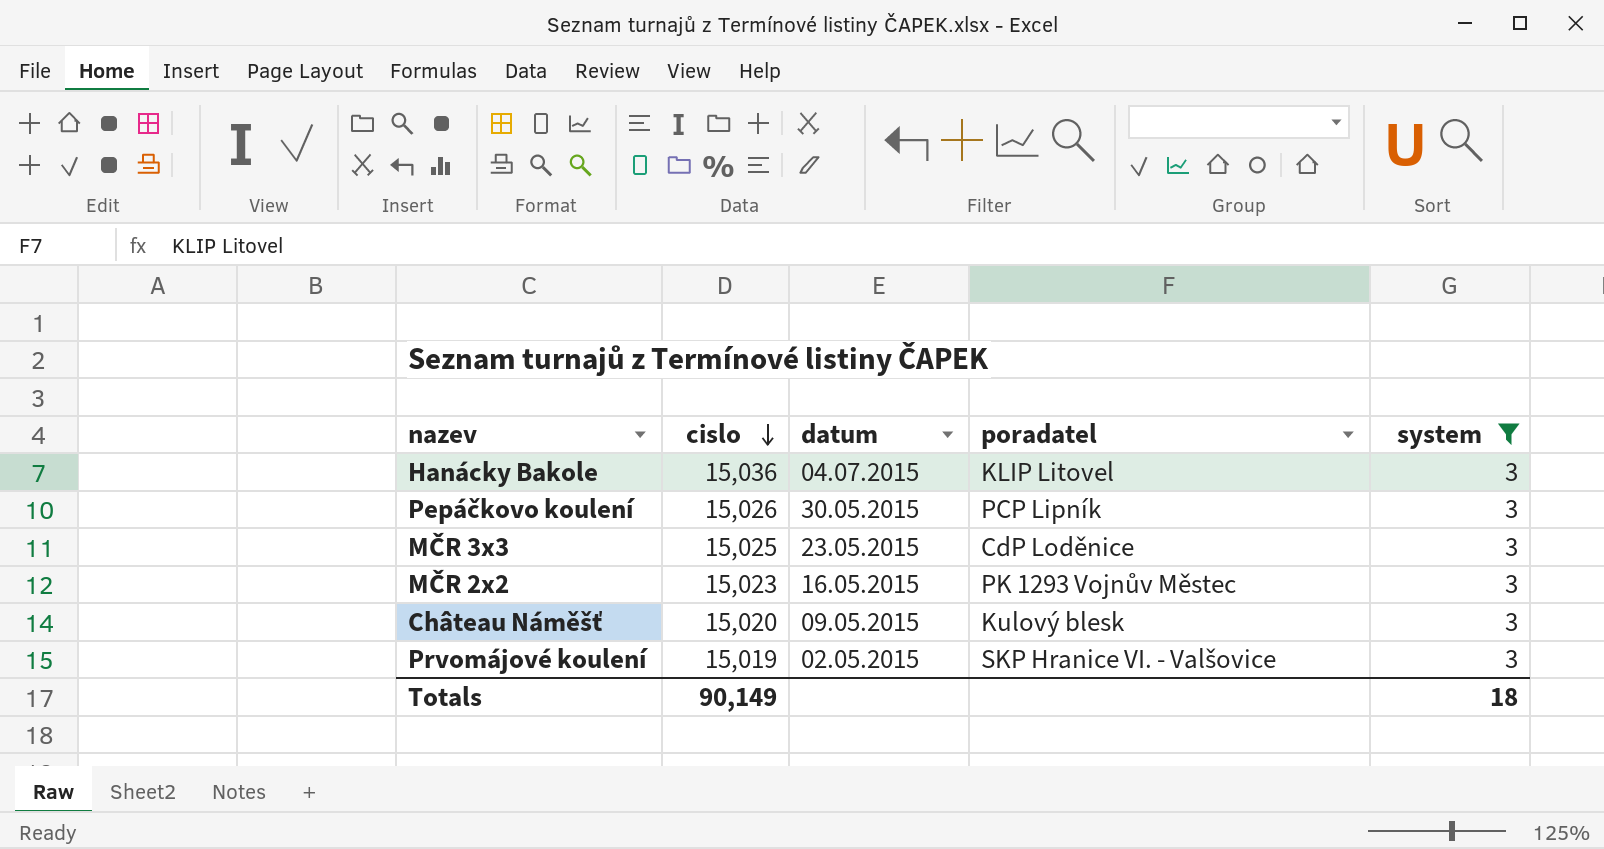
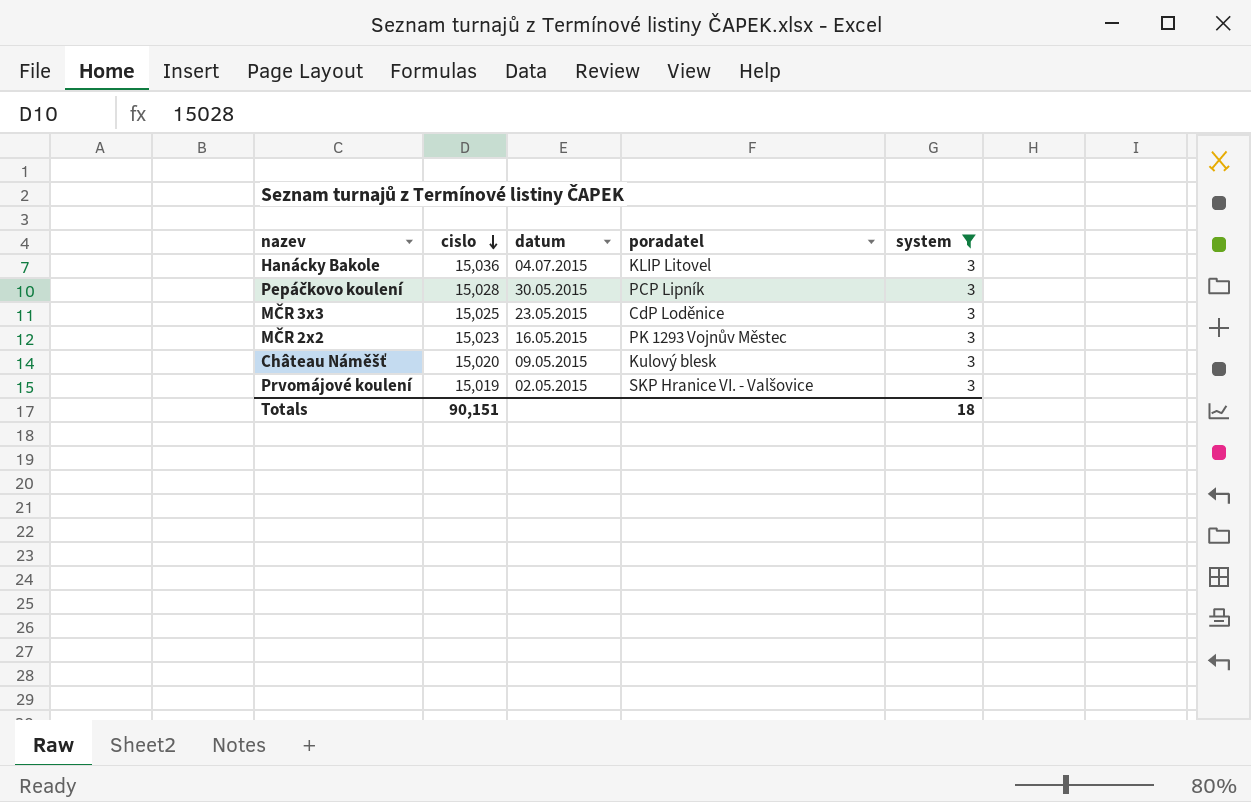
Pepáčkovo koulení | cislo: 15,026 -> 15,028
Totals | cislo: 90,149 -> 90,151

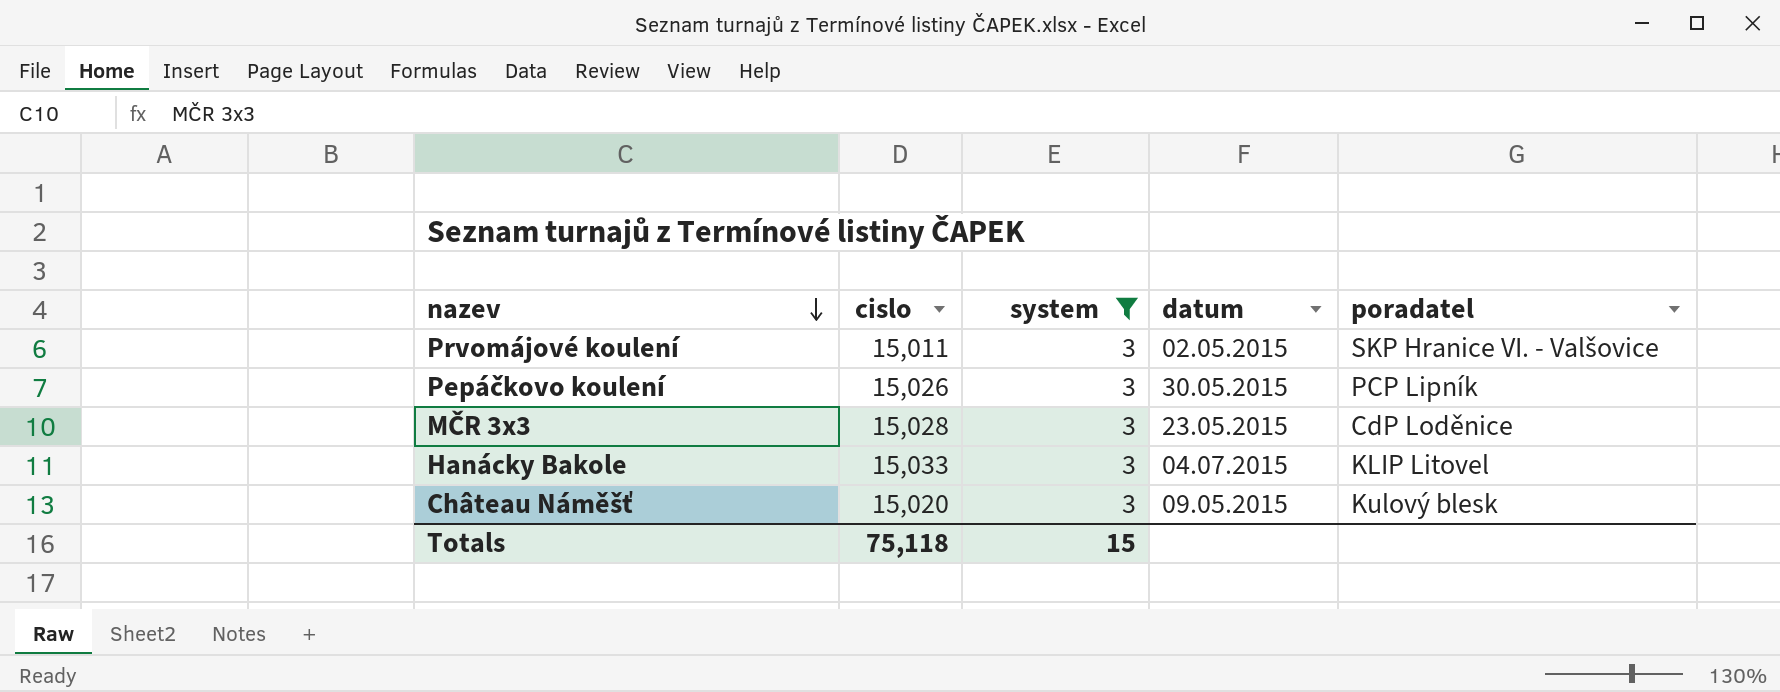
row order: cislo descending -> nazev descending
column system | position: 5 -> 3
row MČR 2x2: 15,023 | 16.05.2015 | PK 1293 Vojnův Městec | 3 -> none
Prvomájové koulení | cislo: 15,019 -> 15,011
Pepáčkovo koulení | cislo: 15,028 -> 15,026
MČR 3x3 | cislo: 15,025 -> 15,028
Hanácky Bakole | cislo: 15,036 -> 15,033
Totals | cislo: 90,151 -> 75,118
Totals | system: 18 -> 15

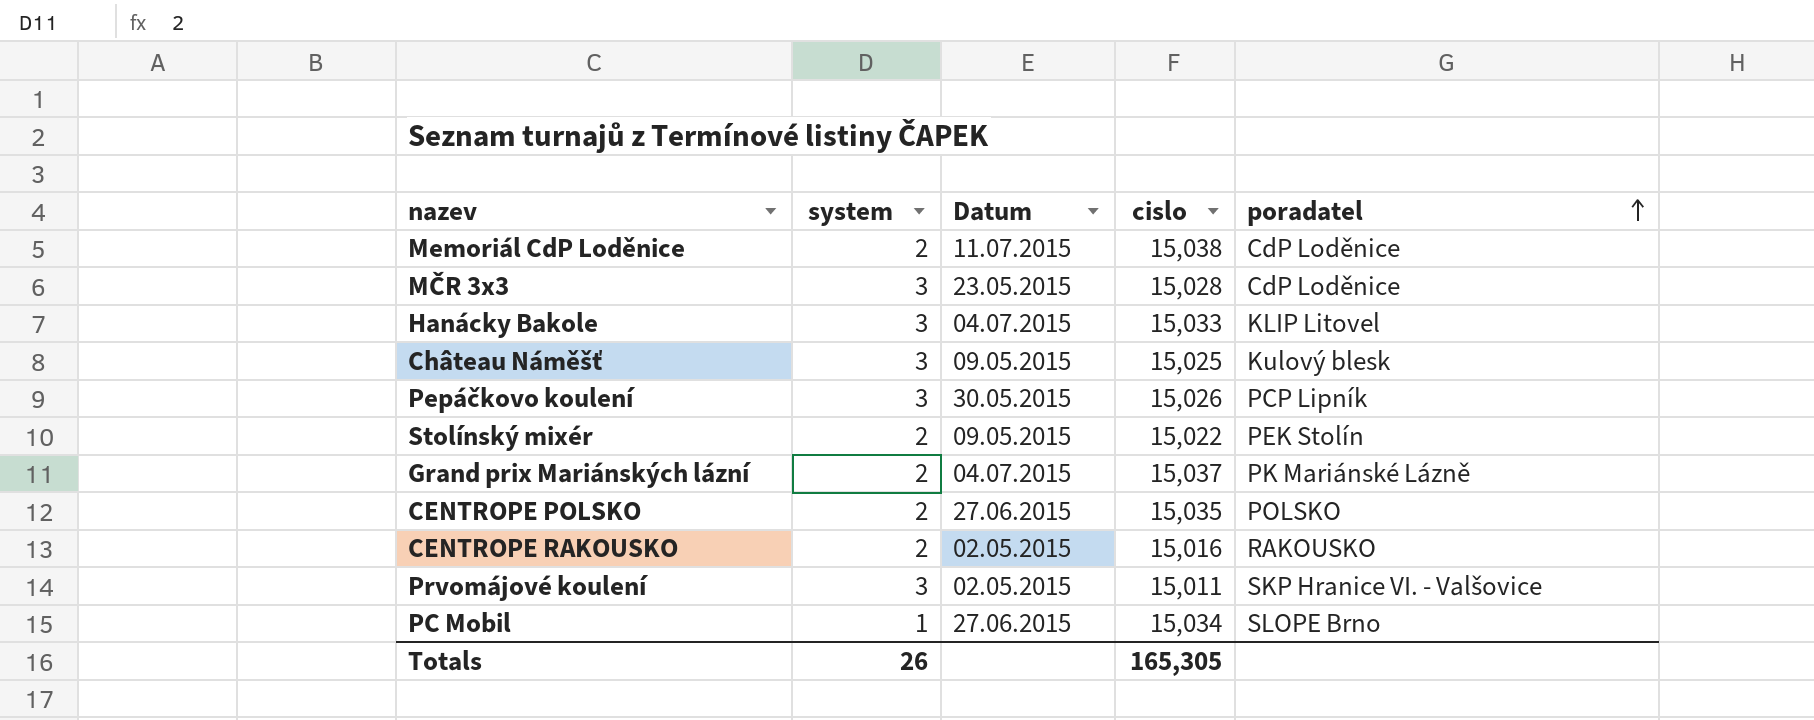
filter: system = 3 -> none
row order: nazev descending -> poradatel ascending
column name: datum -> Datum
column cislo | position: 2 -> 4
Château Náměšť | cislo: 15,020 -> 15,025
Totals | system: 15 -> 26
Totals | cislo: 75,118 -> 165,305

